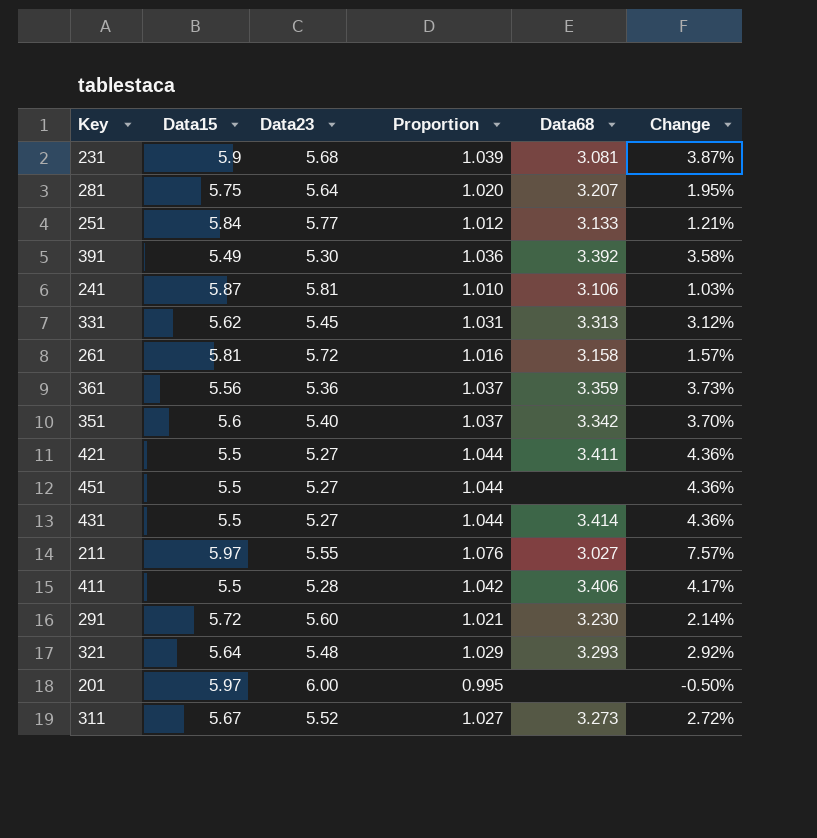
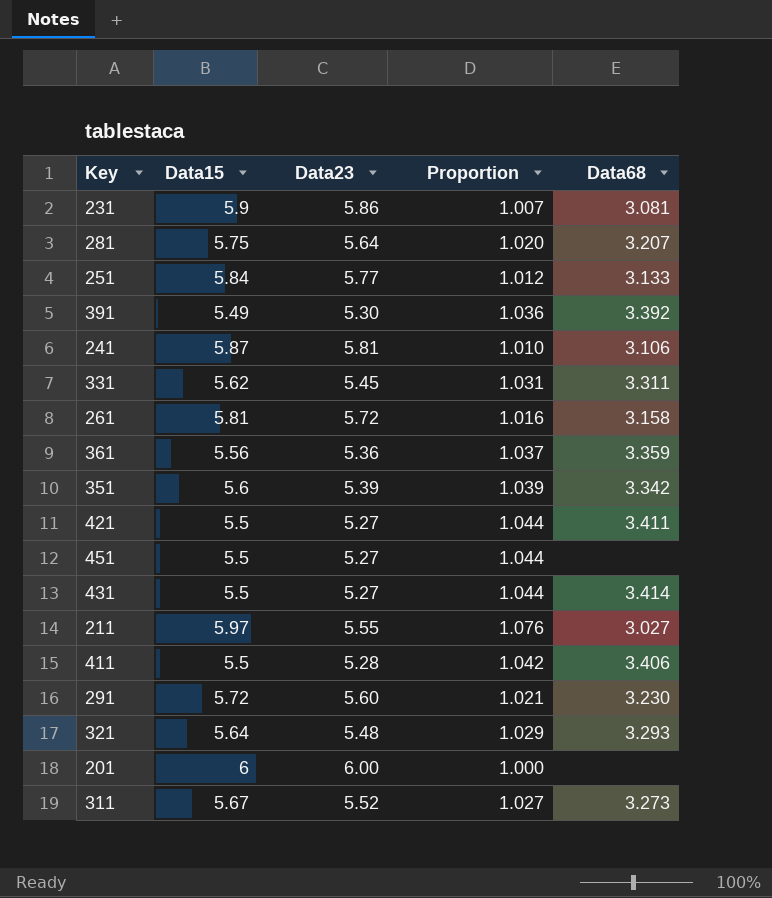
column Change | formula: ([Data15] - [Data23]) / [Data23] -> none
231 | Data23: 5.68 -> 5.86
231 | Proportion: 1.039 -> 1.007
331 | Data68: 3.313 -> 3.311
351 | Data23: 5.40 -> 5.39
351 | Proportion: 1.037 -> 1.039
201 | Data15: 5.97 -> 6
201 | Proportion: 0.995 -> 1.000

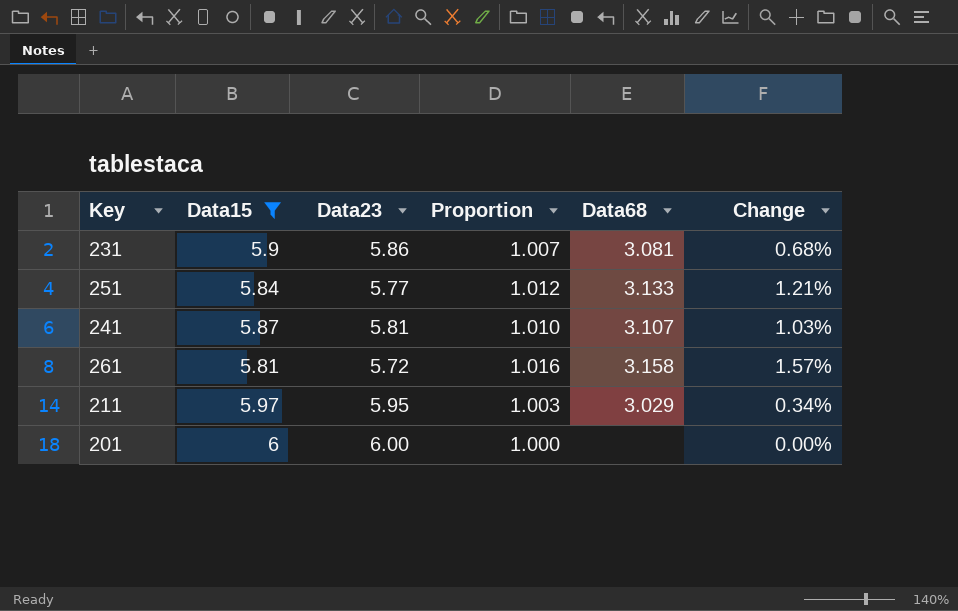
filter: none -> Data15 >= 5.81
column Change | formula: none -> ([Data15] - [Data23]) / [Data23]
241 | Data68: 3.106 -> 3.107
211 | Data23: 5.55 -> 5.95
211 | Proportion: 1.076 -> 1.003
211 | Data68: 3.027 -> 3.029

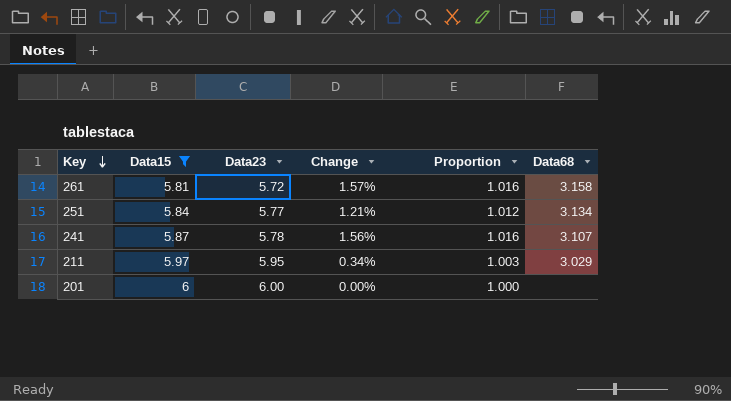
row order: none -> Key descending
column Change | position: 6 -> 4
row 231: 5.9 | 5.86 | 1.007 | 3.081 | 0.68% -> none
251 | Data68: 3.133 -> 3.134
241 | Data23: 5.81 -> 5.78
241 | Change: 1.03% -> 1.56%
241 | Proportion: 1.010 -> 1.016

